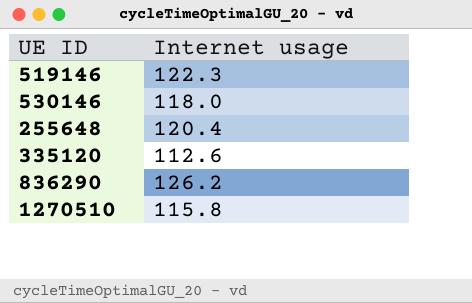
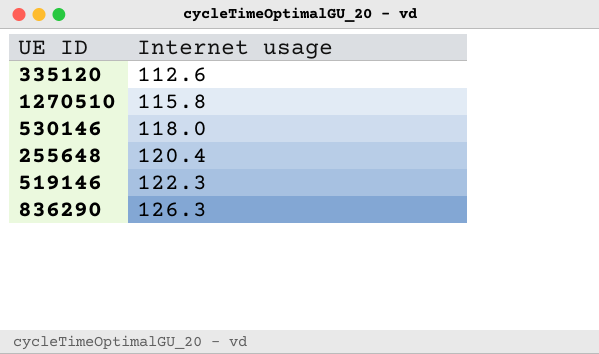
row order: none -> Internet usage ascending
836290 | Internet usage: 126.2 -> 126.3

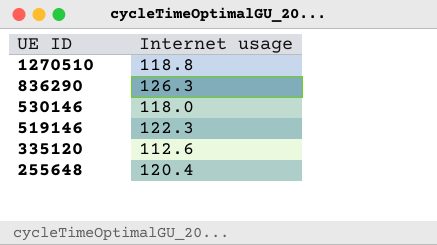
row order: Internet usage ascending -> UE ID descending
1270510 | Internet usage: 115.8 -> 118.8

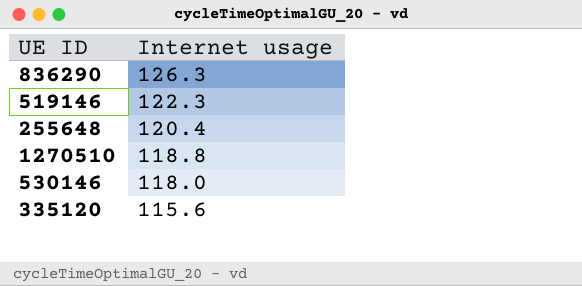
row order: UE ID descending -> Internet usage descending
335120 | Internet usage: 112.6 -> 115.6

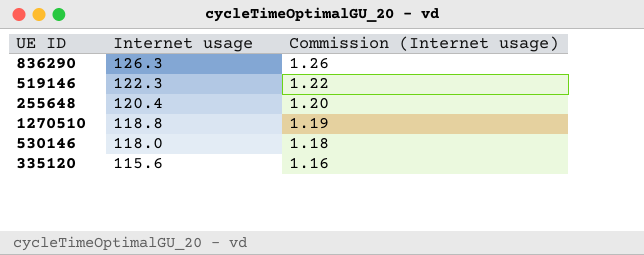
column Commission (Internet usage) | formula: none -> [Internet usage] * 0.01

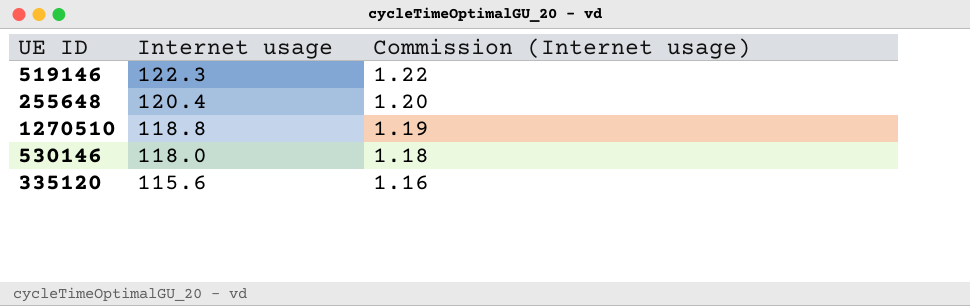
row 836290: 126.3 | 1.26 -> none

